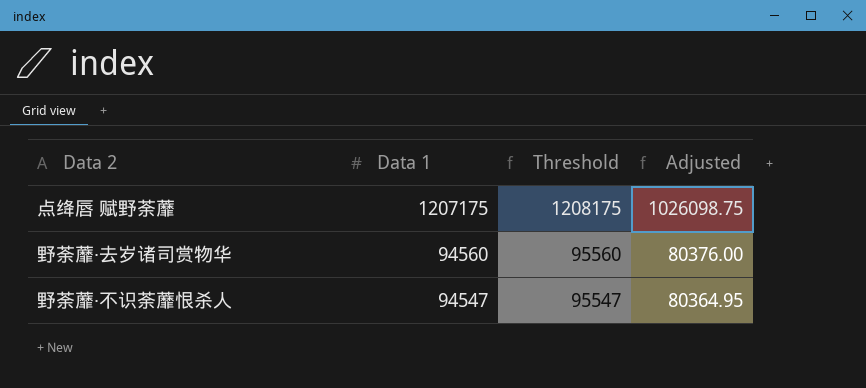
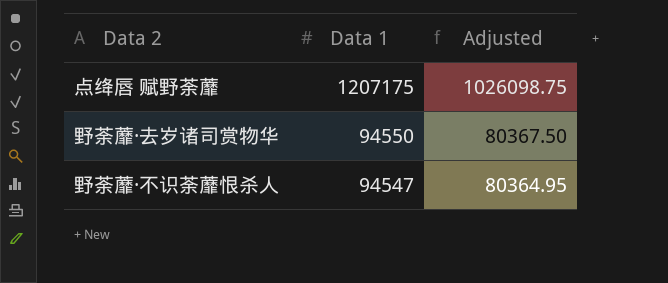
column Threshold | formula: [Data 1] + 1000 -> none
野荼蘼·去岁诸司赏物华 | Data 1: 94560 -> 94550
野荼蘼·去岁诸司赏物华 | Adjusted: 80376.00 -> 80367.50

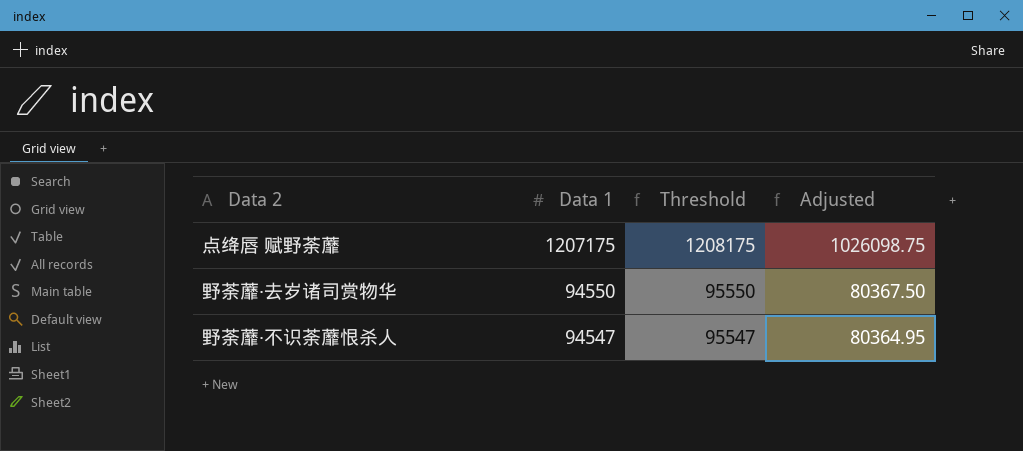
column Threshold | formula: none -> [Data 1] + 1000

